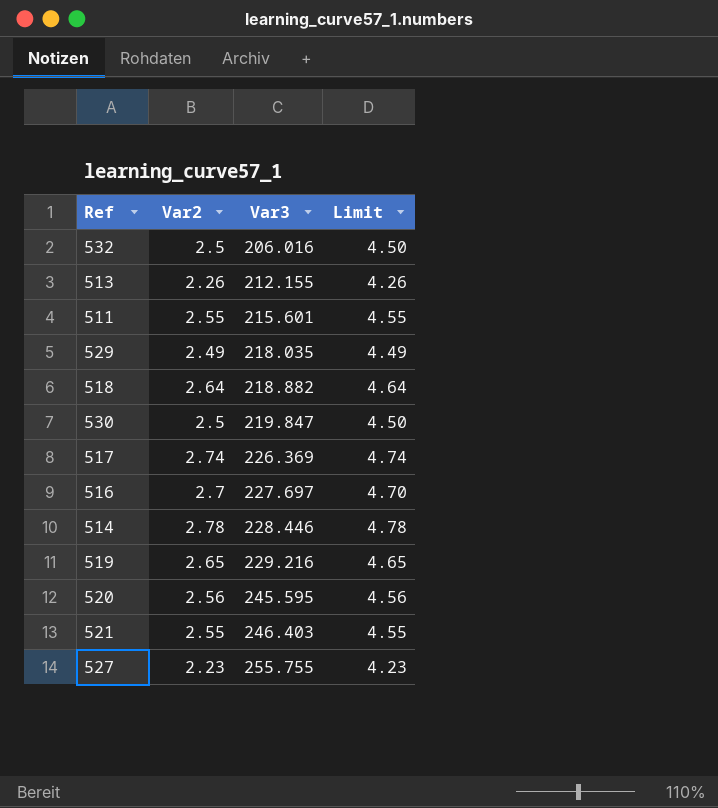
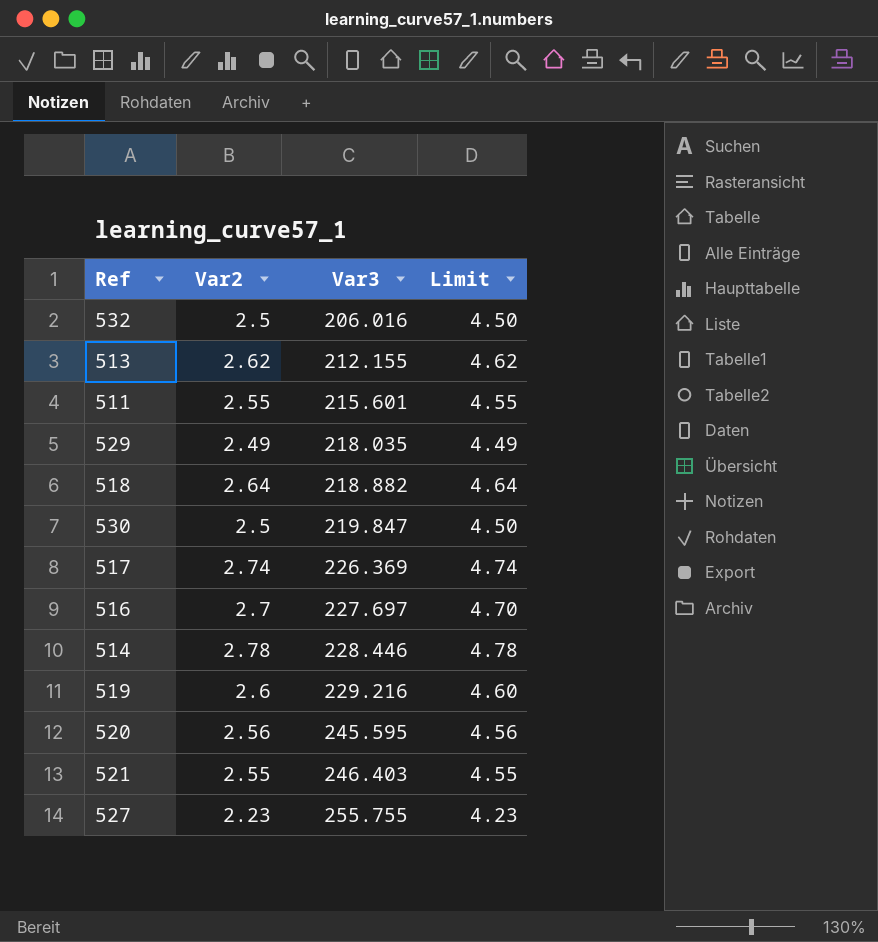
513 | Var2: 2.26 -> 2.62
513 | Limit: 4.26 -> 4.62
519 | Var2: 2.65 -> 2.6
519 | Limit: 4.65 -> 4.60

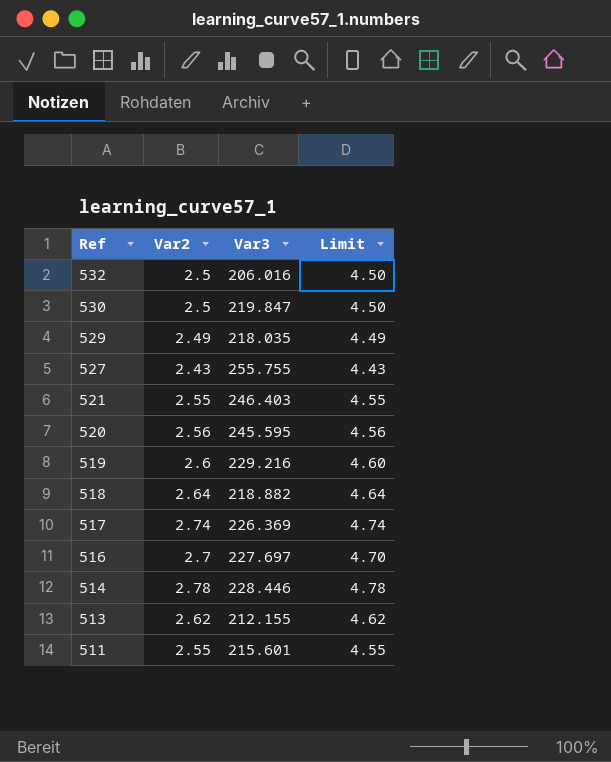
row order: Var3 ascending -> Ref descending
527 | Var2: 2.23 -> 2.43
527 | Limit: 4.23 -> 4.43

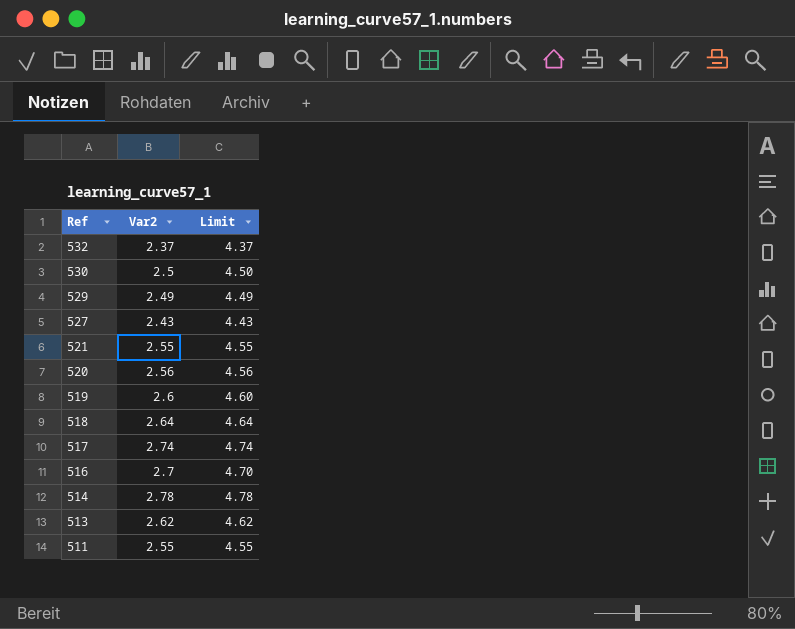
column Var3 | position: 3 -> none
532 | Var2: 2.5 -> 2.37
532 | Limit: 4.50 -> 4.37

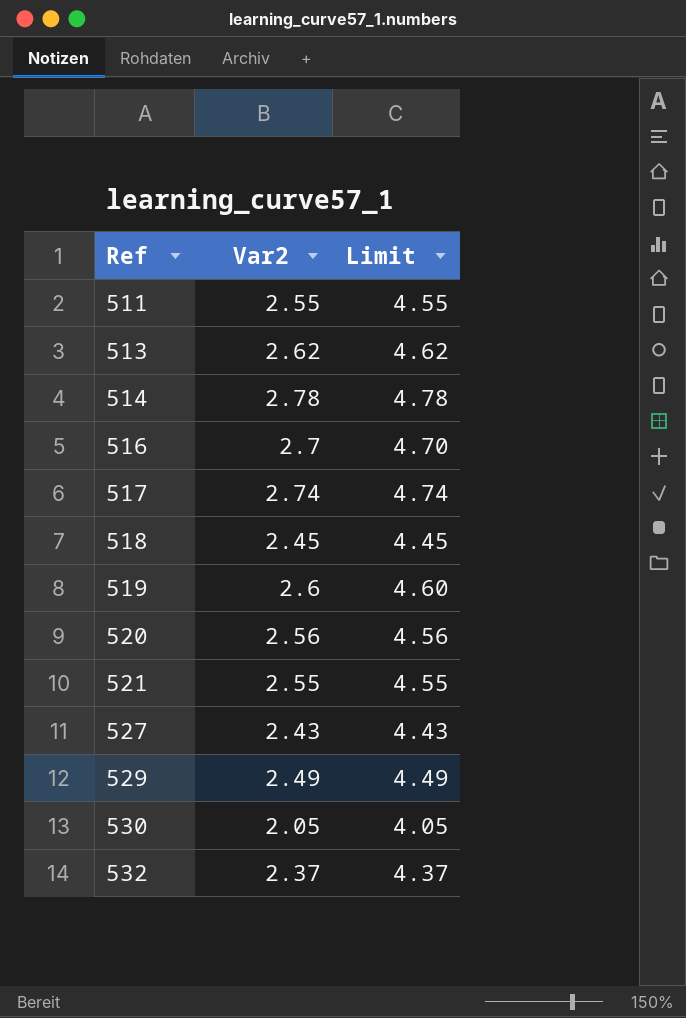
row order: Ref descending -> Ref ascending
518 | Var2: 2.64 -> 2.45
518 | Limit: 4.64 -> 4.45
530 | Var2: 2.5 -> 2.05
530 | Limit: 4.50 -> 4.05

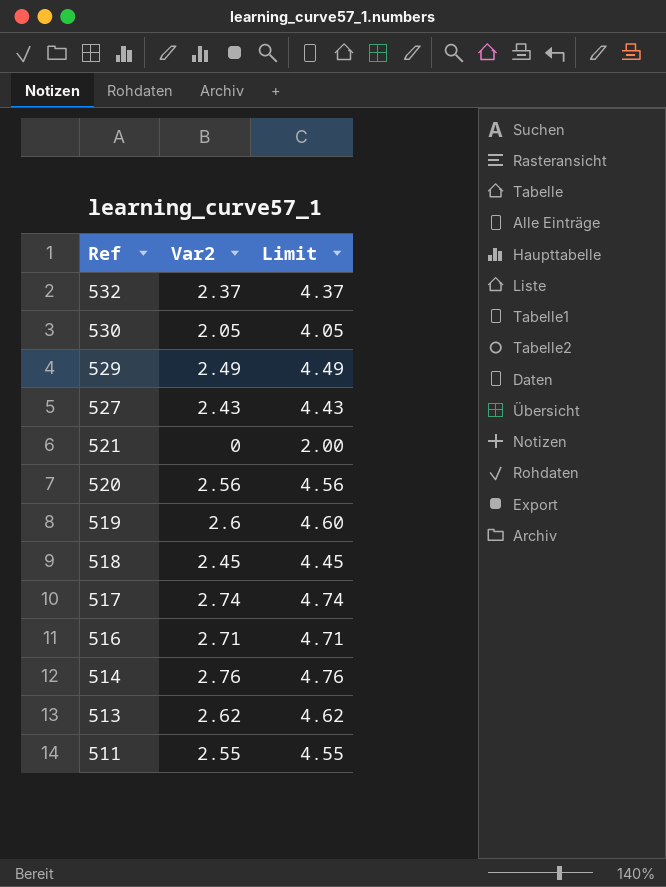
row order: Ref ascending -> Ref descending
521 | Var2: 2.55 -> 0
521 | Limit: 4.55 -> 2.00
516 | Var2: 2.7 -> 2.71
516 | Limit: 4.70 -> 4.71
514 | Var2: 2.78 -> 2.76
514 | Limit: 4.78 -> 4.76

